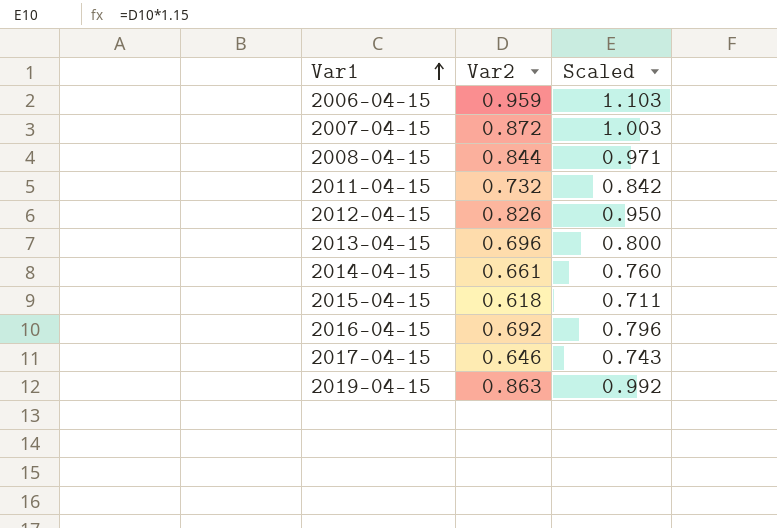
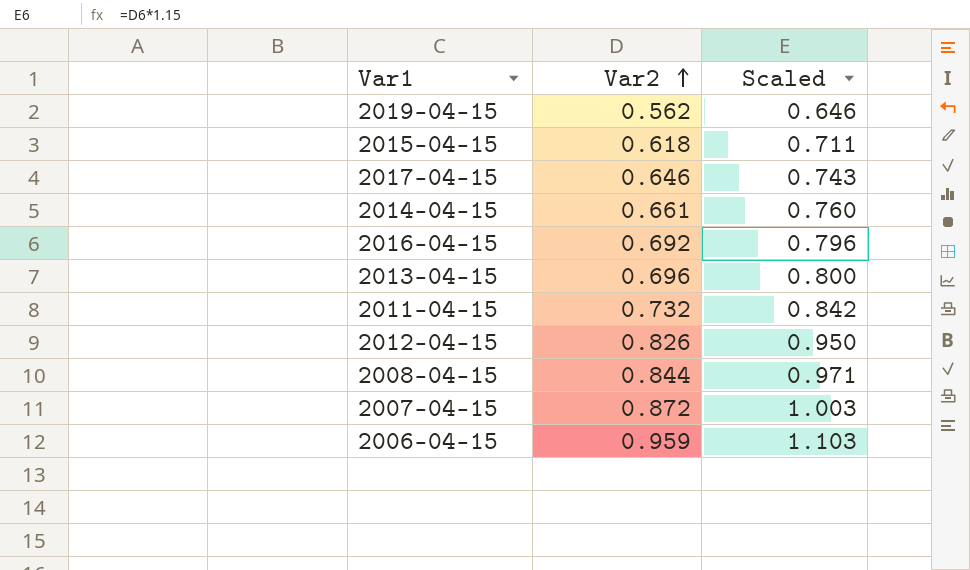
row order: Var1 ascending -> Var2 ascending
2019-04-15 | Var2: 0.863 -> 0.562
2019-04-15 | Scaled: 0.992 -> 0.646

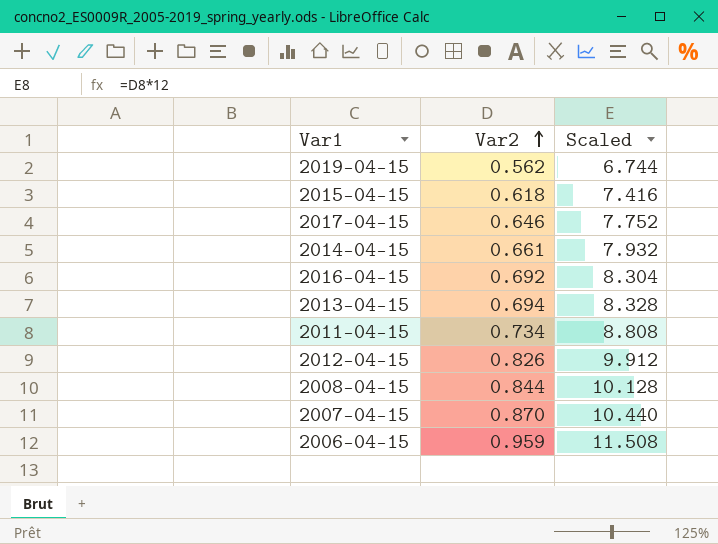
column Scaled | formula: [Var2] * 1.15 -> [Var2] * 12
2013-04-15 | Var2: 0.696 -> 0.694
2011-04-15 | Var2: 0.732 -> 0.734
2007-04-15 | Var2: 0.872 -> 0.870

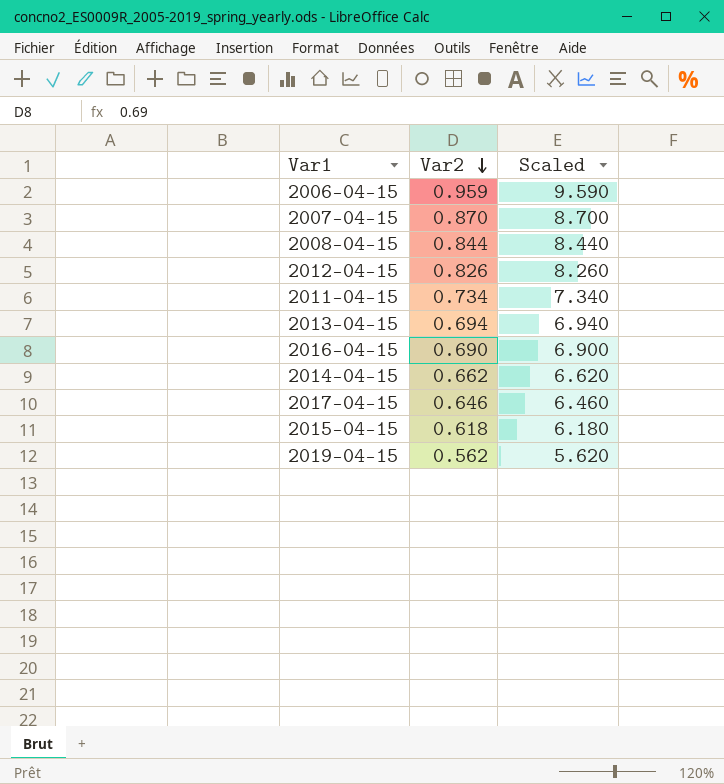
row order: Var2 ascending -> Var2 descending
column Scaled | formula: [Var2] * 12 -> [Var2] * 10
2016-04-15 | Var2: 0.692 -> 0.690
2014-04-15 | Var2: 0.661 -> 0.662

